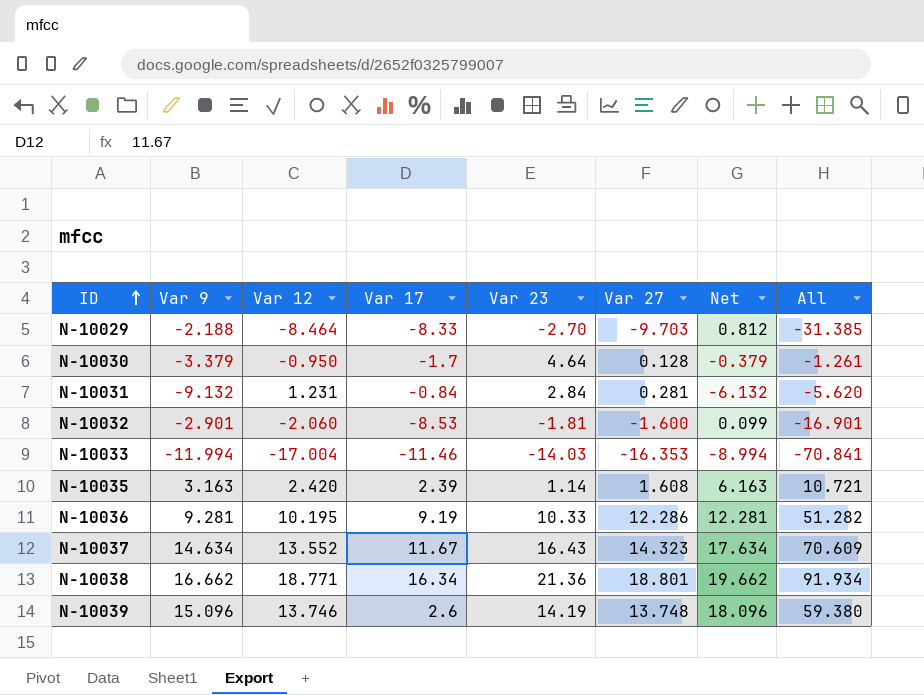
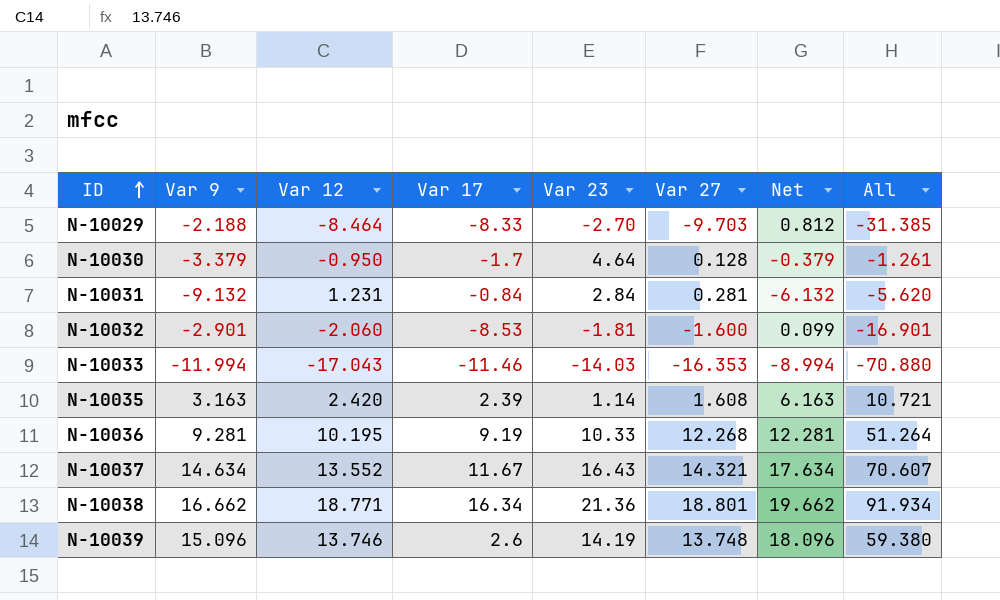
N-10033 | Var 12: -17.004 -> -17.043
N-10033 | All: -70.841 -> -70.880
N-10036 | Var 27: 12.286 -> 12.268
N-10036 | All: 51.282 -> 51.264
N-10037 | Var 27: 14.323 -> 14.321
N-10037 | All: 70.609 -> 70.607

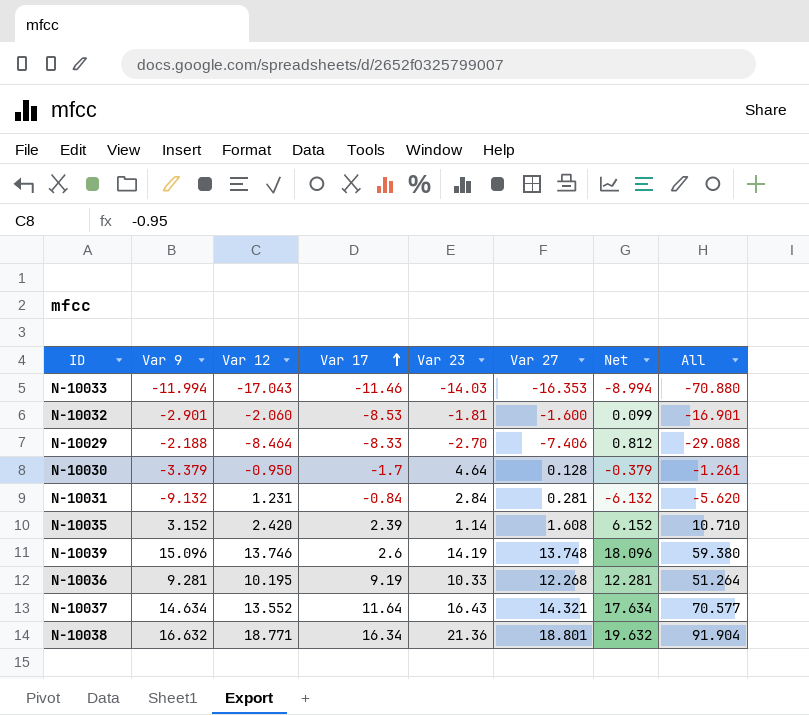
row order: ID ascending -> Var 17 ascending
N-10029 | Var 27: -9.703 -> -7.406
N-10029 | All: -31.385 -> -29.088
N-10035 | Var 9: 3.163 -> 3.152
N-10035 | Net: 6.163 -> 6.152
N-10035 | All: 10.721 -> 10.710
N-10037 | Var 17: 11.67 -> 11.64
N-10037 | All: 70.607 -> 70.577
N-10038 | Var 9: 16.662 -> 16.632
N-10038 | Net: 19.662 -> 19.632
N-10038 | All: 91.934 -> 91.904

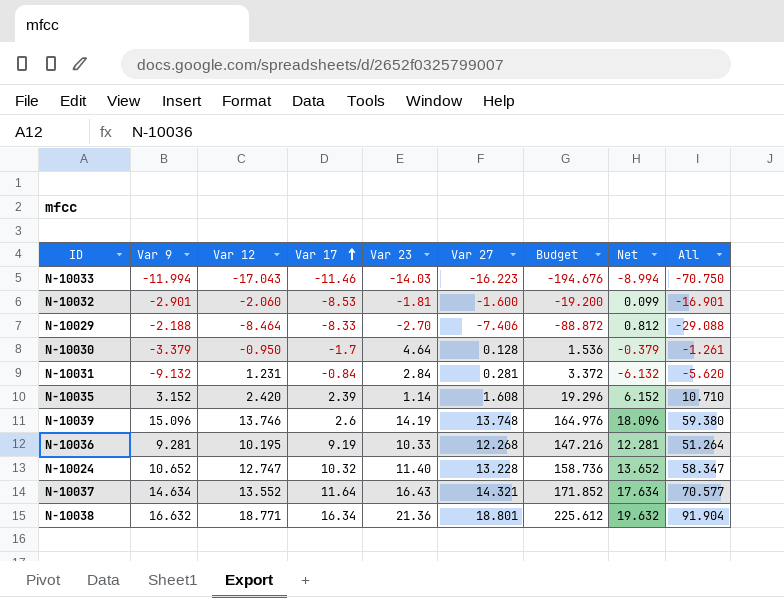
column Budget | formula: none -> [Var 27] * 12
N-10033 | Var 27: -16.353 -> -16.223
N-10033 | All: -70.880 -> -70.750
row N-10024: none -> 10.652 | 12.747 | 10.32 | 11.40 | 13.228 | 158.736 | 13.652 | 58.347

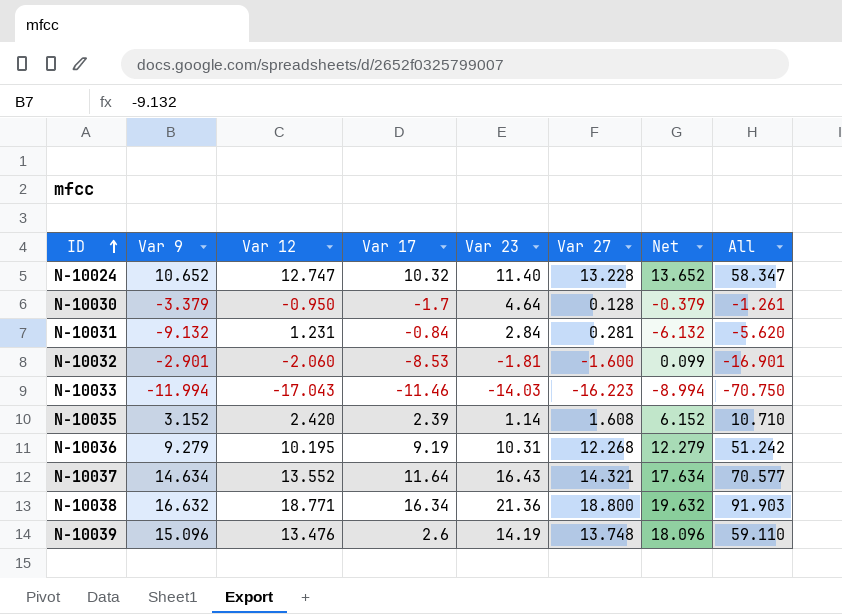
row order: Var 17 ascending -> ID ascending
column Budget | formula: [Var 27] * 12 -> none
row N-10029: -2.188 | -8.464 | -8.33 | -2.70 | -7.406 | -88.872 | 0.812 | -29.088 -> none
N-10036 | Var 9: 9.281 -> 9.279
N-10036 | Var 23: 10.33 -> 10.31
N-10036 | Net: 12.281 -> 12.279
N-10036 | All: 51.264 -> 51.242
N-10038 | Var 27: 18.801 -> 18.800
N-10038 | All: 91.904 -> 91.903
N-10039 | Var 12: 13.746 -> 13.476
N-10039 | All: 59.380 -> 59.110

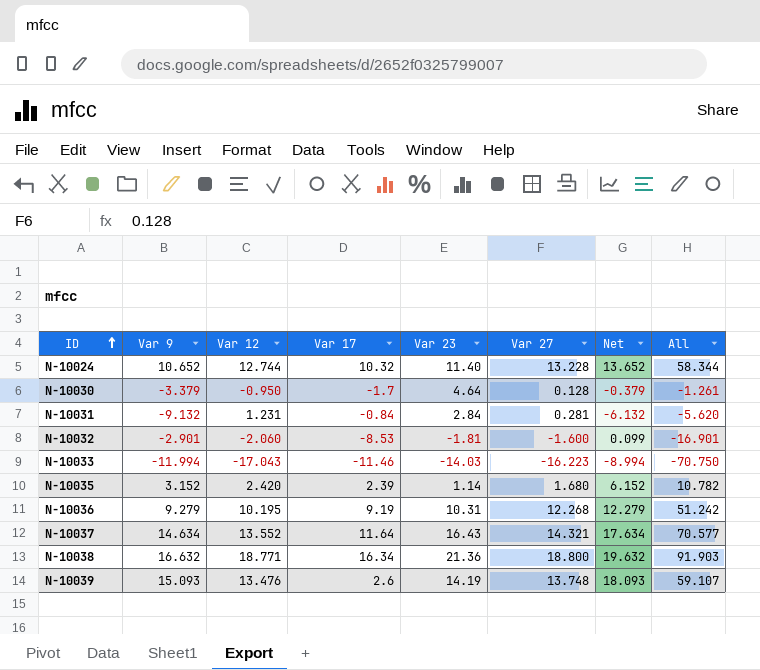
N-10024 | Var 12: 12.747 -> 12.744
N-10024 | All: 58.347 -> 58.344
N-10035 | Var 27: 1.608 -> 1.680
N-10035 | All: 10.710 -> 10.782
N-10039 | Var 9: 15.096 -> 15.093
N-10039 | Net: 18.096 -> 18.093
N-10039 | All: 59.110 -> 59.107

